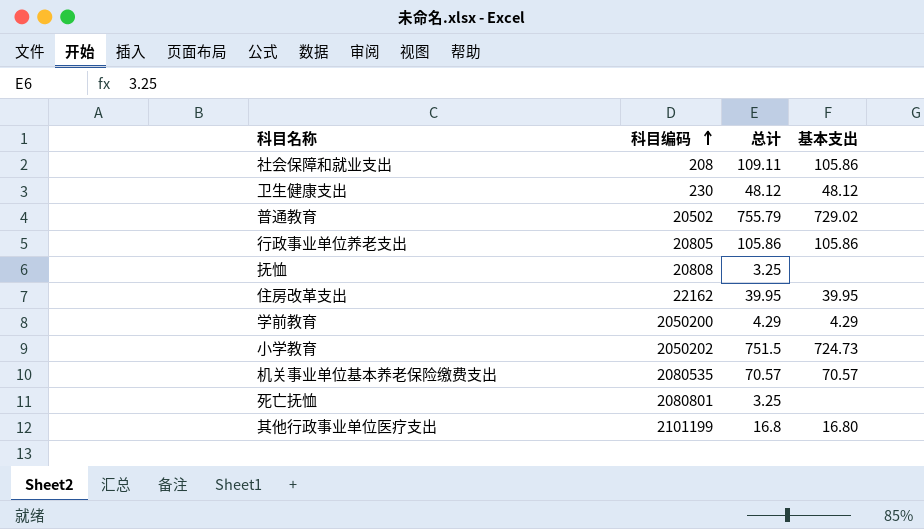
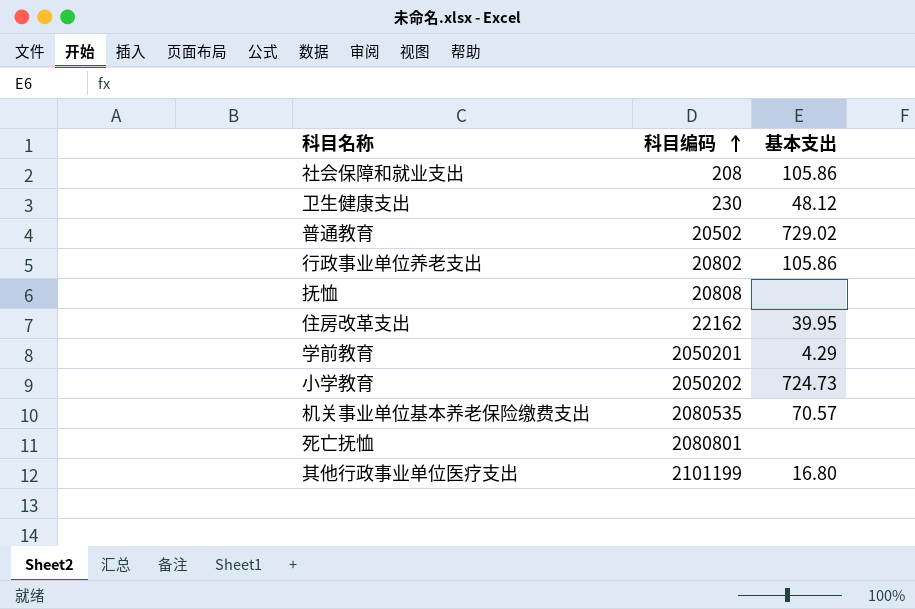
column 总计 | position: 3 -> none
行政事业单位养老支出 | 科目编码: 20805 -> 20802
学前教育 | 科目编码: 2050200 -> 2050201

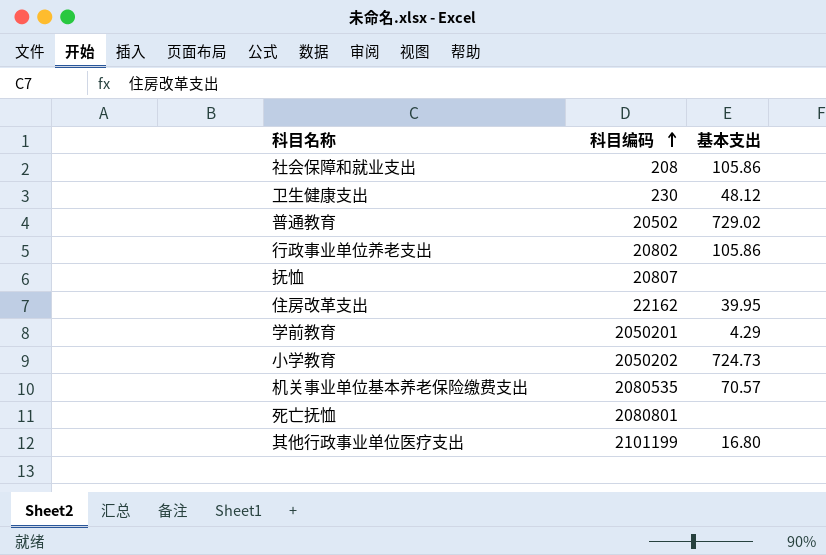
抚恤 | 科目编码: 20808 -> 20807

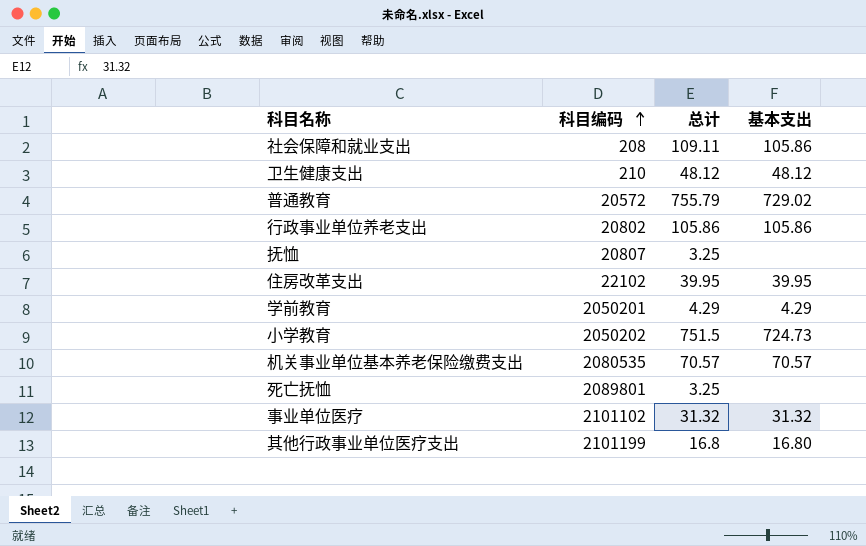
column 总计 | position: none -> 3
卫生健康支出 | 科目编码: 230 -> 210
普通教育 | 科目编码: 20502 -> 20572
住房改革支出 | 科目编码: 22162 -> 22102
死亡抚恤 | 科目编码: 2080801 -> 2089801
row 事业单位医疗: none -> 2101102 | 31.32 | 31.32

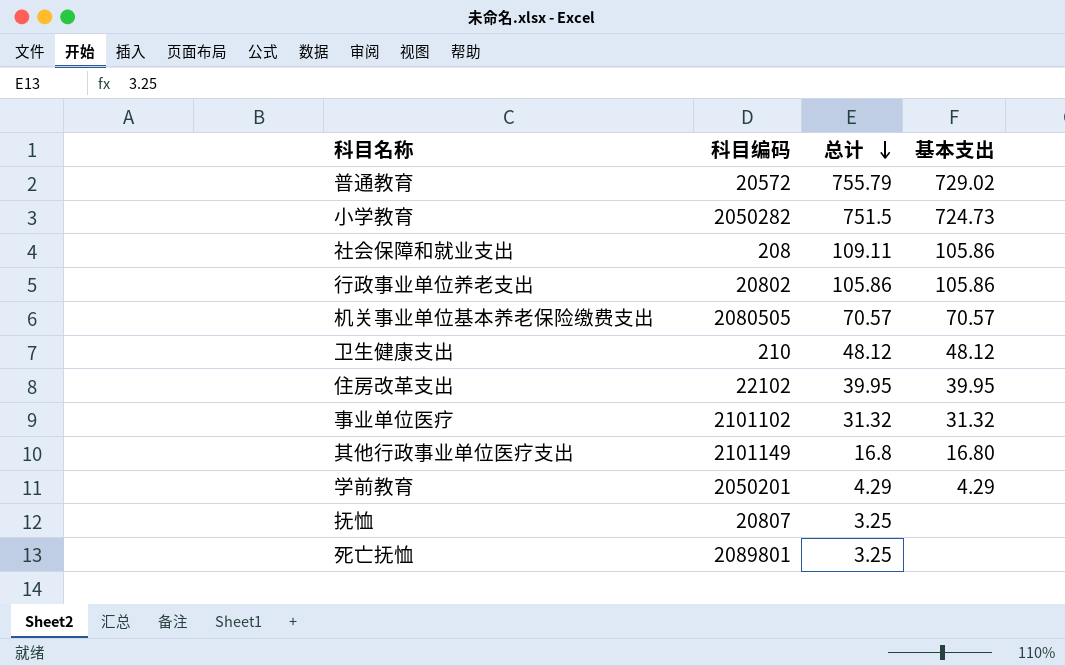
row order: 科目编码 ascending -> 总计 descending
小学教育 | 科目编码: 2050202 -> 2050282
机关事业单位基本养老保险缴费支出 | 科目编码: 2080535 -> 2080505
其他行政事业单位医疗支出 | 科目编码: 2101199 -> 2101149

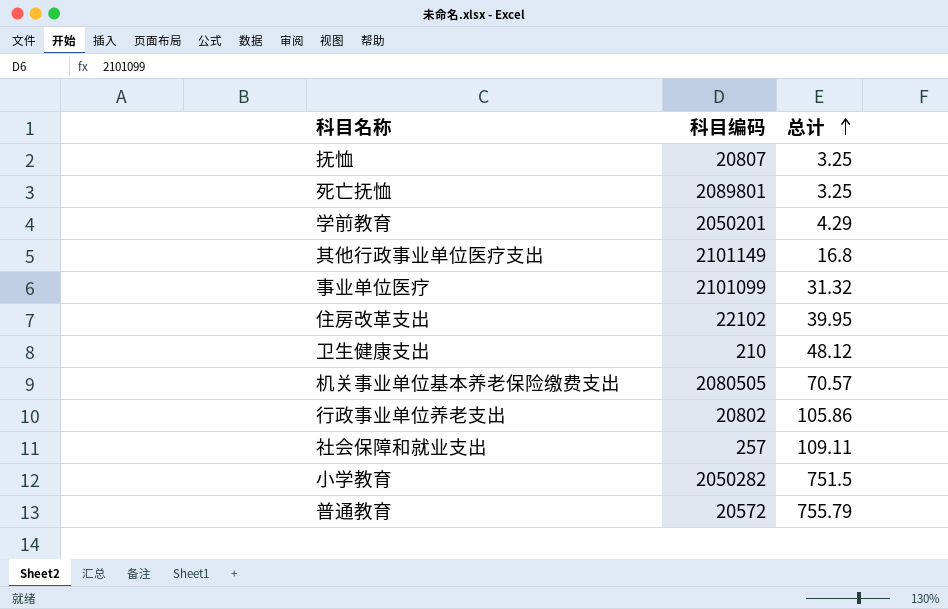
row order: 总计 descending -> 总计 ascending
column 基本支出 | position: 4 -> none
事业单位医疗 | 科目编码: 2101102 -> 2101099
社会保障和就业支出 | 科目编码: 208 -> 257

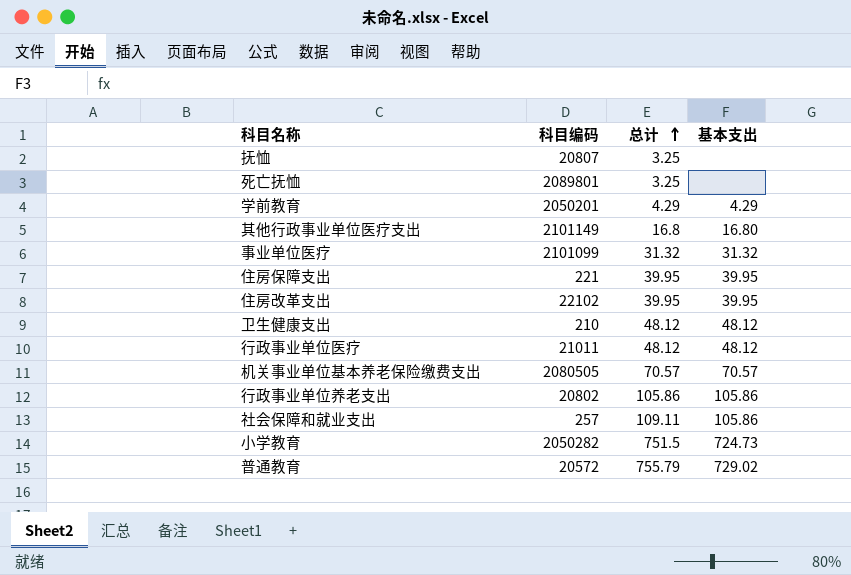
column 基本支出 | position: none -> 4
row 住房保障支出: none -> 221 | 39.95 | 39.95
row 行政事业单位医疗: none -> 21011 | 48.12 | 48.12

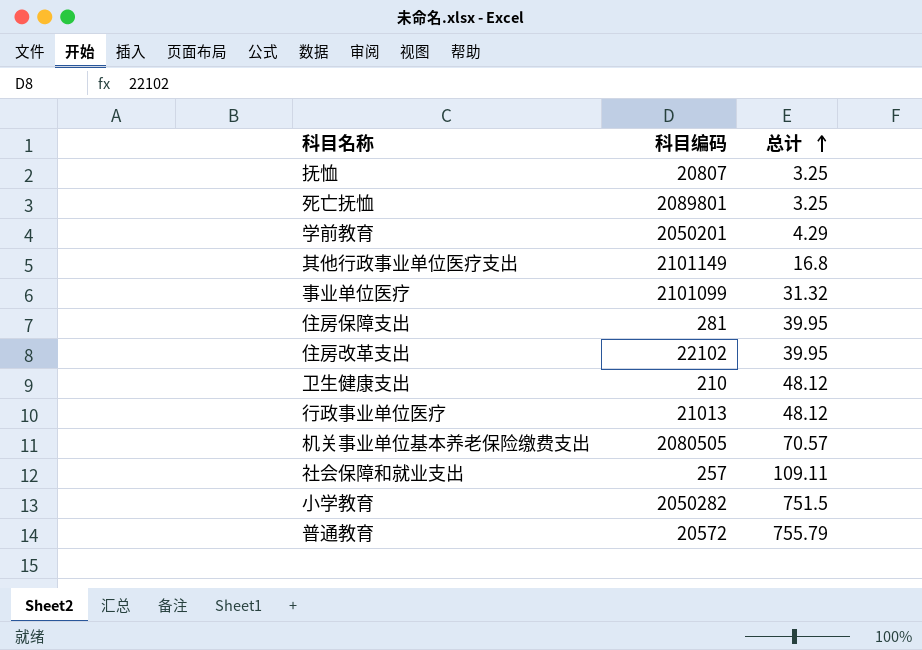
column 基本支出 | position: 4 -> none
row 行政事业单位养老支出: 20802 | 105.86 | 105.86 -> none
住房保障支出 | 科目编码: 221 -> 281
行政事业单位医疗 | 科目编码: 21011 -> 21013

